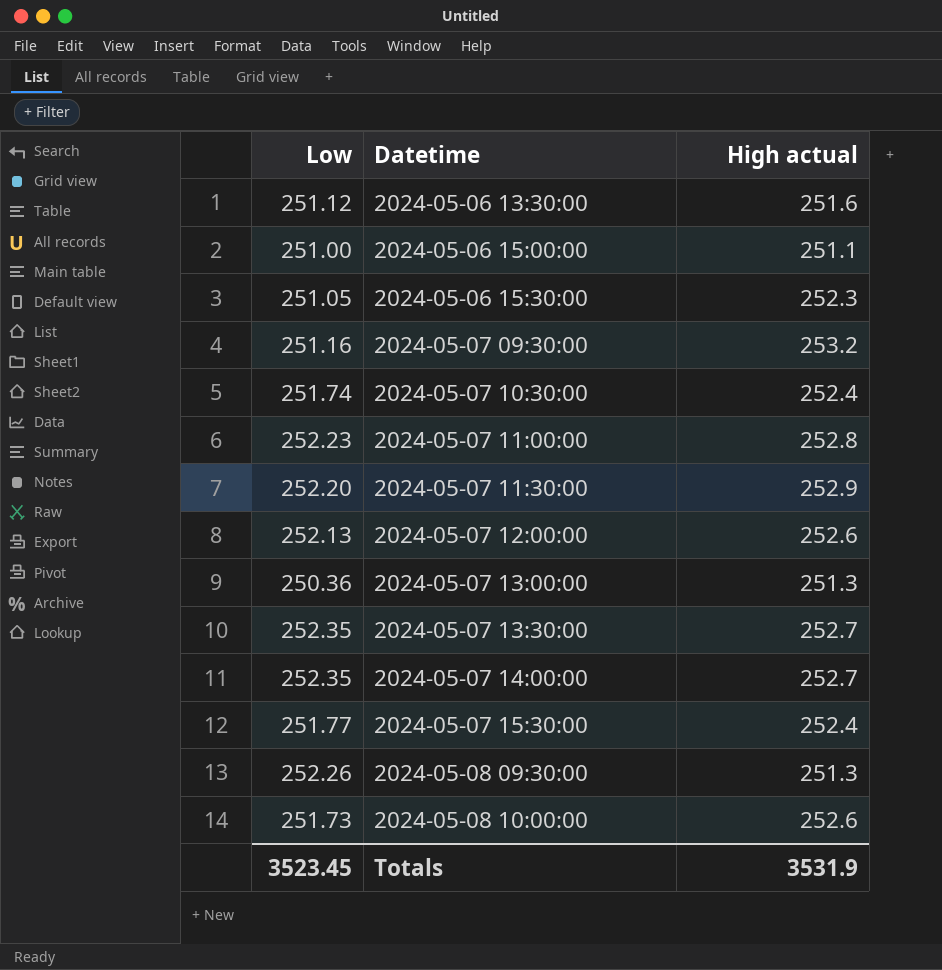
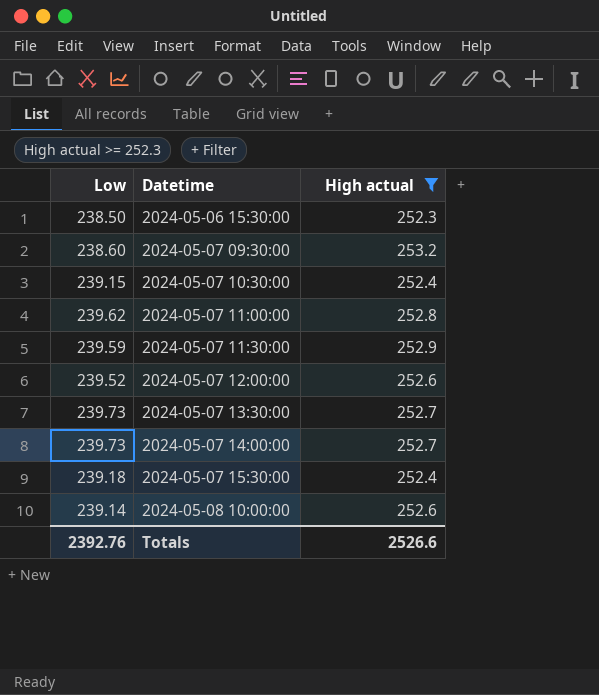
filter: none -> High actual >= 252.3
2024-05-06 15:30:00 | Low: 251.05 -> 238.50
2024-05-07 09:30:00 | Low: 251.16 -> 238.60
2024-05-07 10:30:00 | Low: 251.74 -> 239.15
2024-05-07 11:00:00 | Low: 252.23 -> 239.62
2024-05-07 11:30:00 | Low: 252.20 -> 239.59
2024-05-07 12:00:00 | Low: 252.13 -> 239.52
2024-05-07 13:30:00 | Low: 252.35 -> 239.73
2024-05-07 14:00:00 | Low: 252.35 -> 239.73
2024-05-07 15:30:00 | Low: 251.77 -> 239.18
2024-05-08 10:00:00 | Low: 251.73 -> 239.14
Totals | Low: 3523.45 -> 2392.76
Totals | High actual: 3531.9 -> 2526.6

